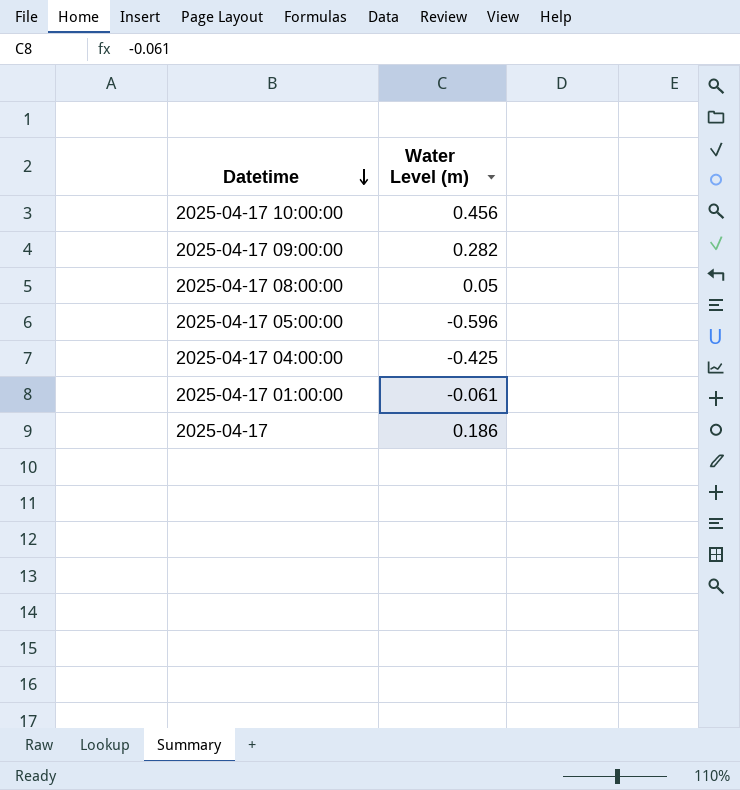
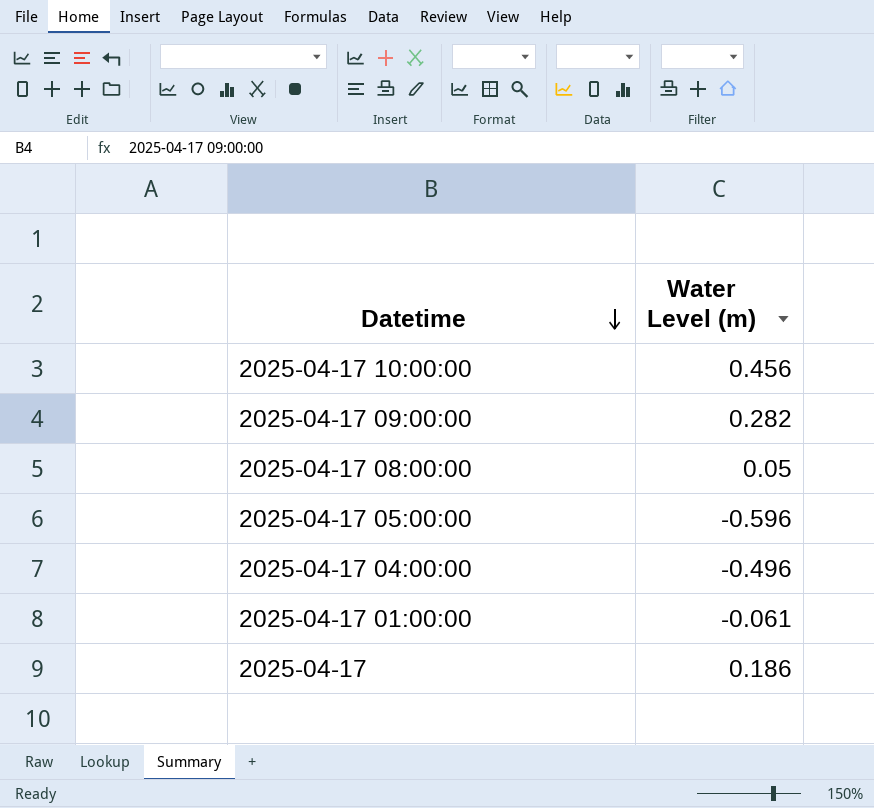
2025-04-17 04:00:00 | Water Level (m): -0.425 -> -0.496

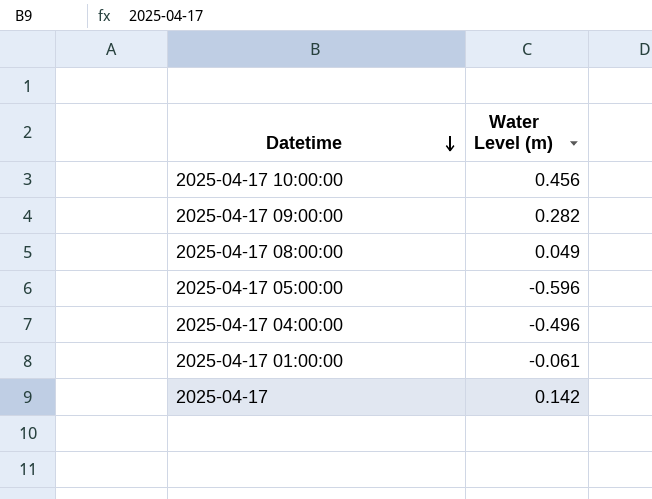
2025-04-17 08:00:00 | Water Level (m): 0.05 -> 0.049
2025-04-17 | Water Level (m): 0.186 -> 0.142

